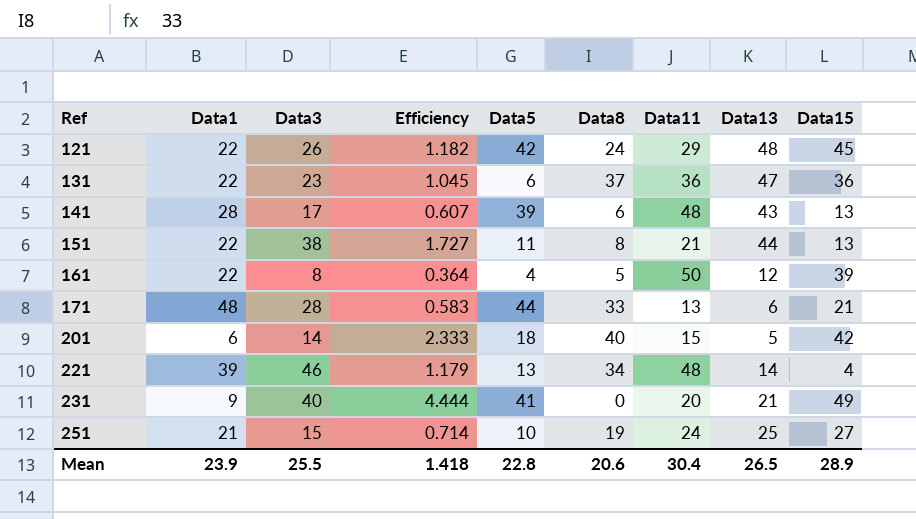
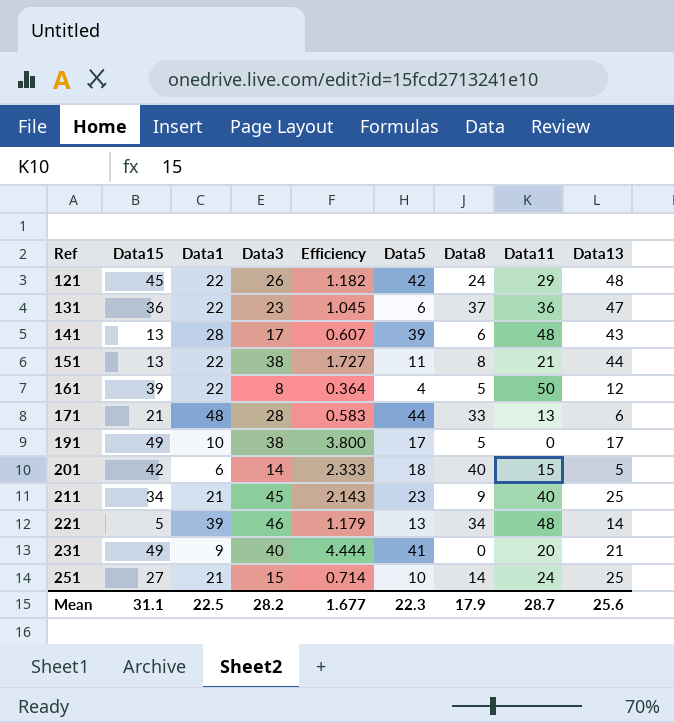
column Data15 | position: 9 -> 2
row 191: none -> 49 | 10 | 38 | 3.800 | 17 | 5 | 0 | 17
row 211: none -> 34 | 21 | 45 | 2.143 | 23 | 9 | 40 | 25
221 | Data15: 4 -> 5
251 | Data8: 19 -> 14
Mean | Data15: 28.9 -> 31.1
Mean | Data1: 23.9 -> 22.5
Mean | Data3: 25.5 -> 28.2
Mean | Efficiency: 1.418 -> 1.677
Mean | Data5: 22.8 -> 22.3
Mean | Data8: 20.6 -> 17.9
Mean | Data11: 30.4 -> 28.7
Mean | Data13: 26.5 -> 25.6

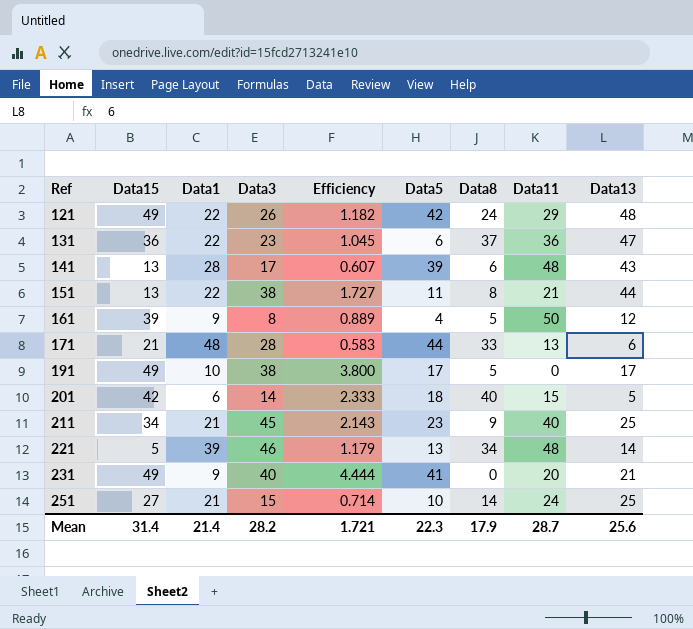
121 | Data15: 45 -> 49
161 | Data1: 22 -> 9
161 | Efficiency: 0.364 -> 0.889
Mean | Data15: 31.1 -> 31.4
Mean | Data1: 22.5 -> 21.4
Mean | Efficiency: 1.677 -> 1.721

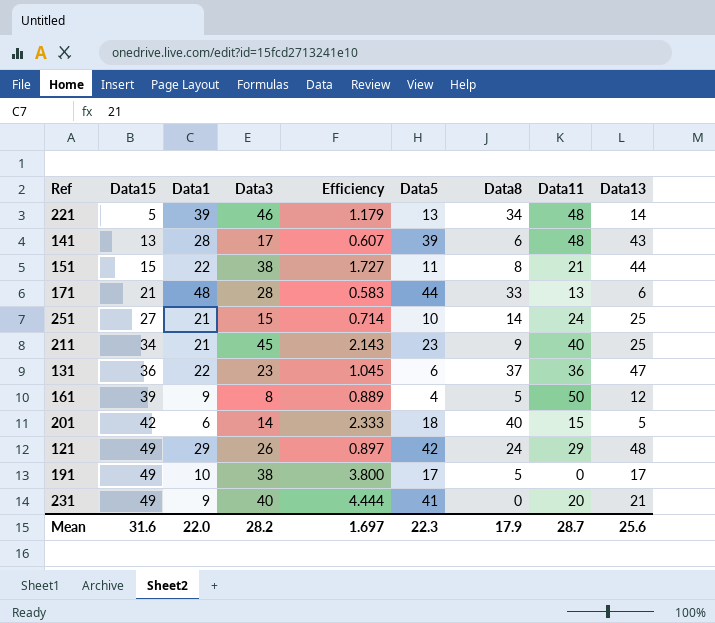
row order: Ref ascending -> Data15 ascending
151 | Data15: 13 -> 15
121 | Data1: 22 -> 29
121 | Efficiency: 1.182 -> 0.897
Mean | Data15: 31.4 -> 31.6
Mean | Data1: 21.4 -> 22.0
Mean | Efficiency: 1.721 -> 1.697

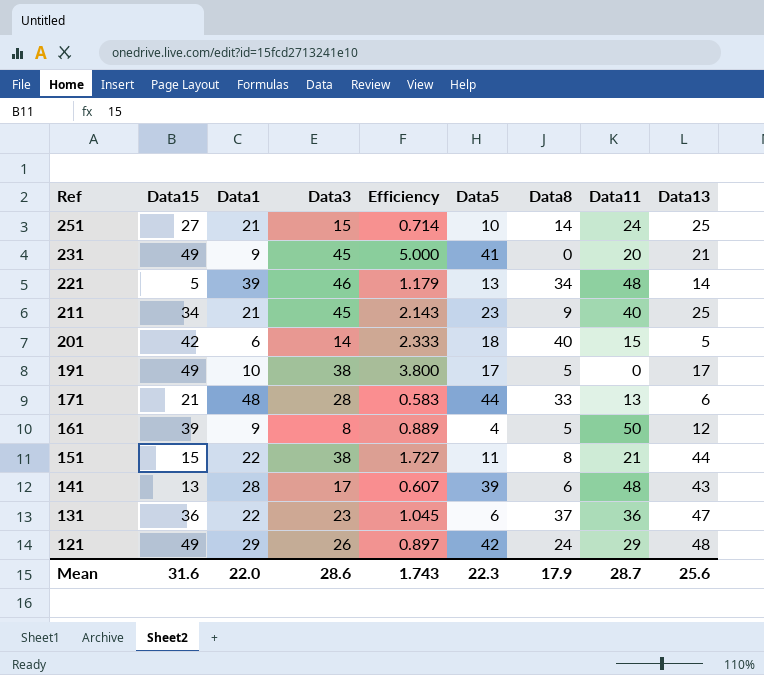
row order: Data15 ascending -> Ref descending
231 | Data3: 40 -> 45
231 | Efficiency: 4.444 -> 5.000
Mean | Data3: 28.2 -> 28.6
Mean | Efficiency: 1.697 -> 1.743

